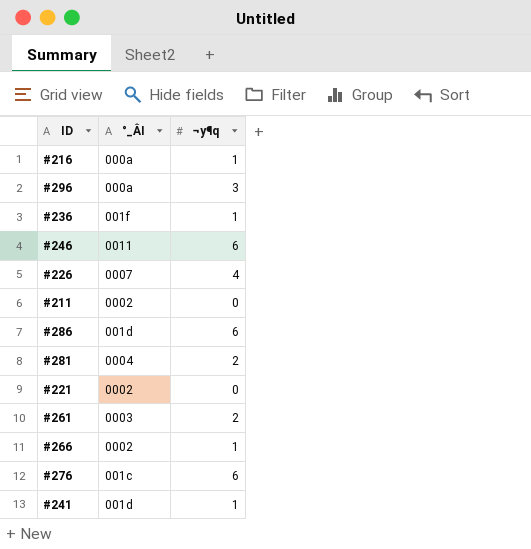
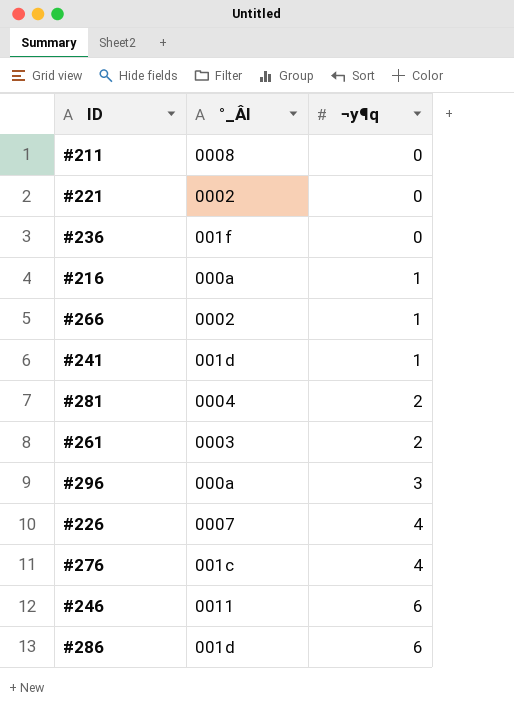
row order: none -> ¬y¶q ascending
#211 | °_ÂI: 0002 -> 0008
#236 | ¬y¶q: 1 -> 0
#276 | ¬y¶q: 6 -> 4

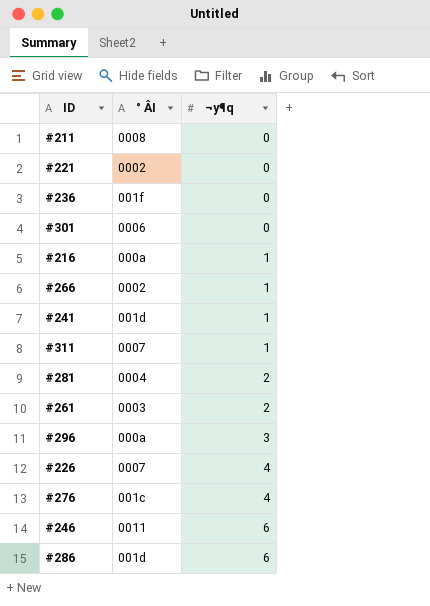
column name: °_ÂI -> ° ÂI
row #301: none -> 0006 | 0
row #311: none -> 0007 | 1

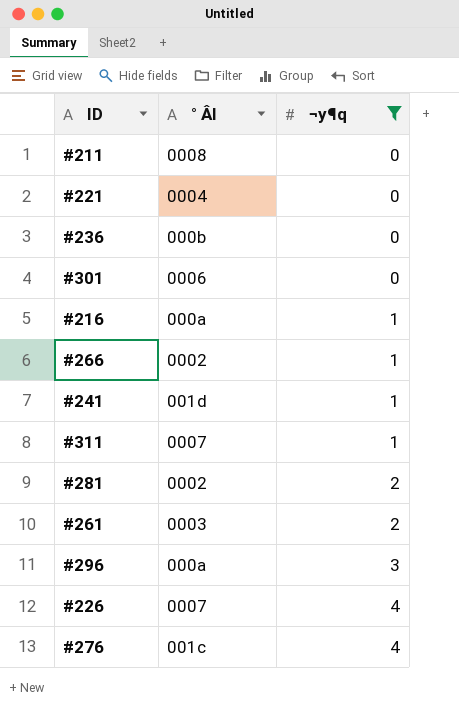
filter: none -> ¬y¶q != 6
#221 | ° ÂI: 0002 -> 0004
#236 | ° ÂI: 001f -> 000b
#281 | ° ÂI: 0004 -> 0002

